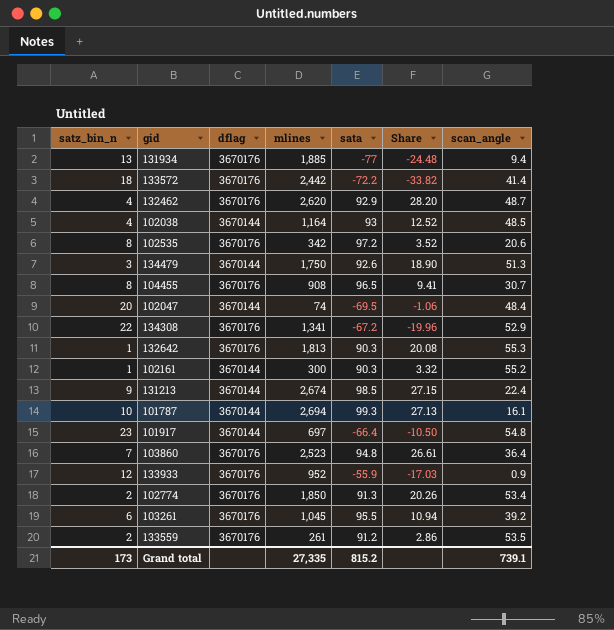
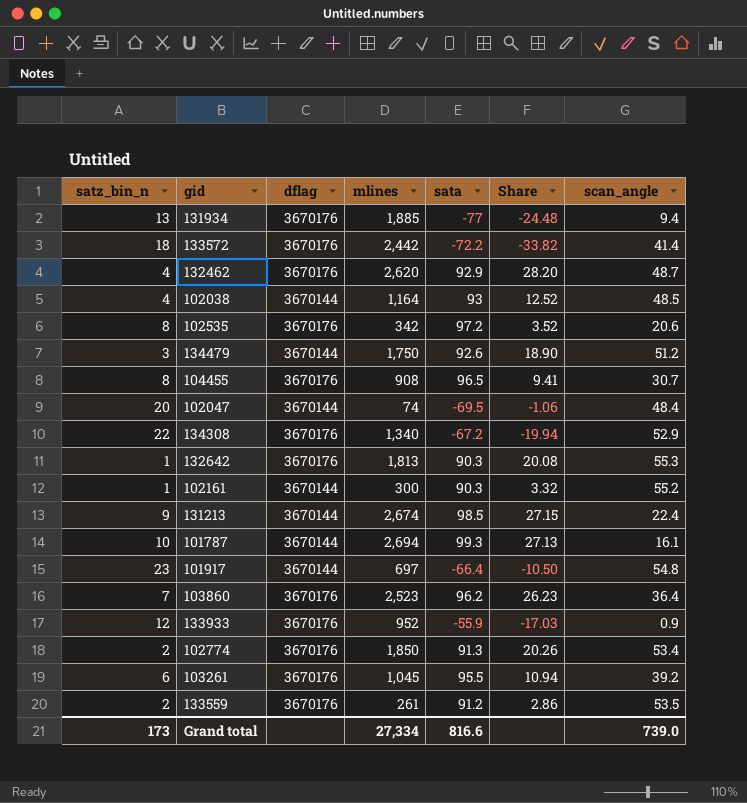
134479 | scan_angle: 51.3 -> 51.2
134308 | mlines: 1,341 -> 1,340
134308 | Share: -19.96 -> -19.94
103860 | sata: 94.8 -> 96.2
103860 | Share: 26.61 -> 26.23
Grand total | mlines: 27,335 -> 27,334
Grand total | sata: 815.2 -> 816.6
Grand total | scan_angle: 739.1 -> 739.0

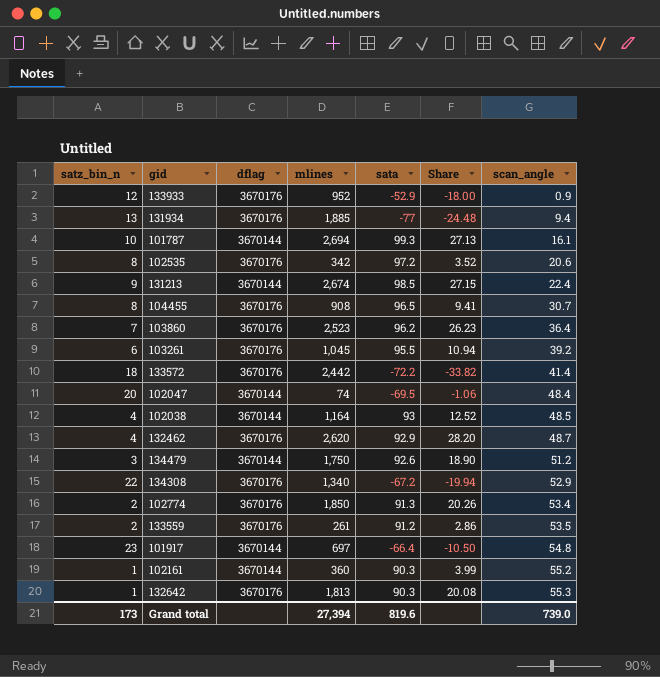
row order: none -> scan_angle ascending
133933 | sata: -55.9 -> -52.9
133933 | Share: -17.03 -> -18.00
102161 | mlines: 300 -> 360
102161 | Share: 3.32 -> 3.99
Grand total | mlines: 27,334 -> 27,394
Grand total | sata: 816.6 -> 819.6

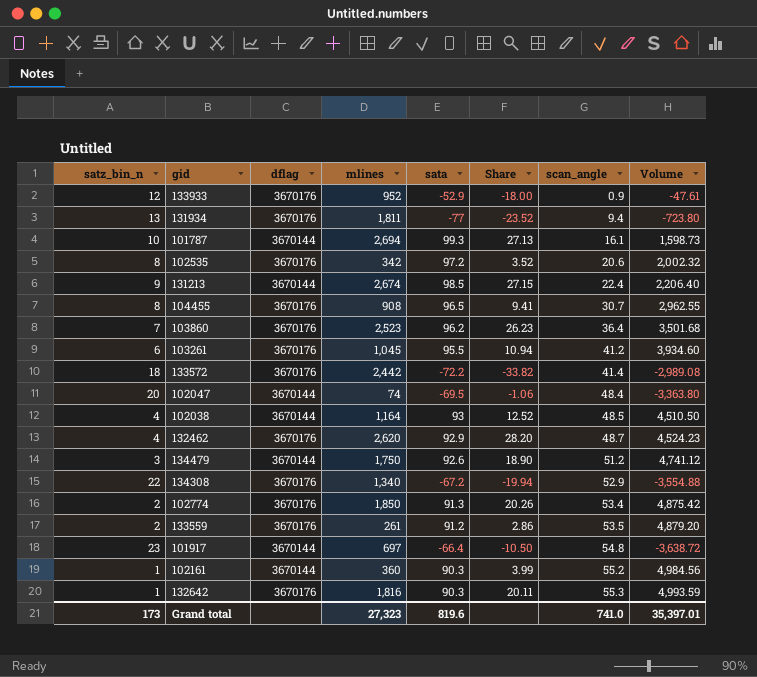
column Volume | formula: none -> [sata] * [scan_angle]
131934 | mlines: 1,885 -> 1,811
131934 | Share: -24.48 -> -23.52
103261 | scan_angle: 39.2 -> 41.2
132642 | mlines: 1,813 -> 1,816
132642 | Share: 20.08 -> 20.11
Grand total | mlines: 27,394 -> 27,323
Grand total | scan_angle: 739.0 -> 741.0

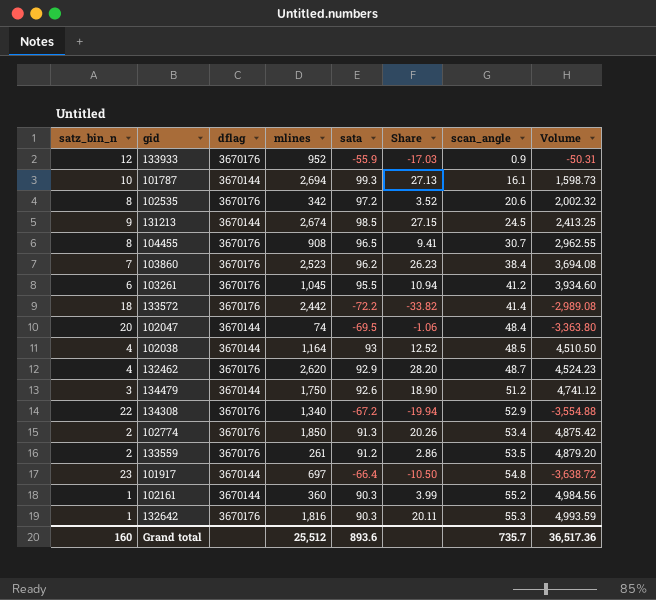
row 131934: 13 | 3670176 | 1,811 | -77 | -23.52 | 9.4 | -723.80 -> none
133933 | sata: -52.9 -> -55.9
133933 | Share: -18.00 -> -17.03
133933 | Volume: -47.61 -> -50.31
131213 | scan_angle: 22.4 -> 24.5
131213 | Volume: 2,206.40 -> 2,413.25
103860 | scan_angle: 36.4 -> 38.4
103860 | Volume: 3,501.68 -> 3,694.08
Grand total | satz_bin_n: 173 -> 160
Grand total | mlines: 27,323 -> 25,512
Grand total | sata: 819.6 -> 893.6
Grand total | scan_angle: 741.0 -> 735.7
Grand total | Volume: 35,397.01 -> 36,517.36

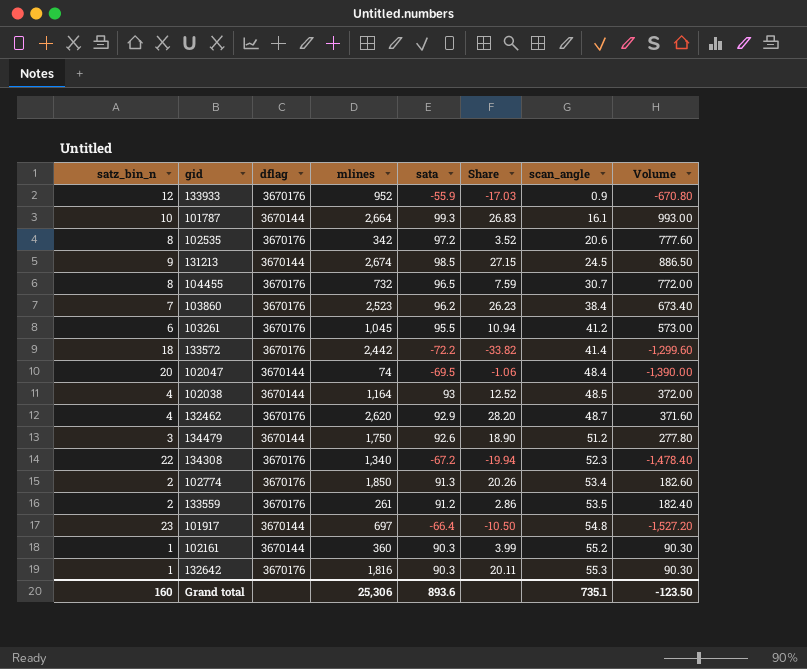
column Volume | formula: [sata] * [scan_angle] -> [satz_bin_n] * [sata]
101787 | mlines: 2,694 -> 2,664
101787 | Share: 27.13 -> 26.83
104455 | mlines: 908 -> 732
104455 | Share: 9.41 -> 7.59
134308 | scan_angle: 52.9 -> 52.3
Grand total | mlines: 25,512 -> 25,306
Grand total | scan_angle: 735.7 -> 735.1
Grand total | Volume: 36,517.36 -> -123.50

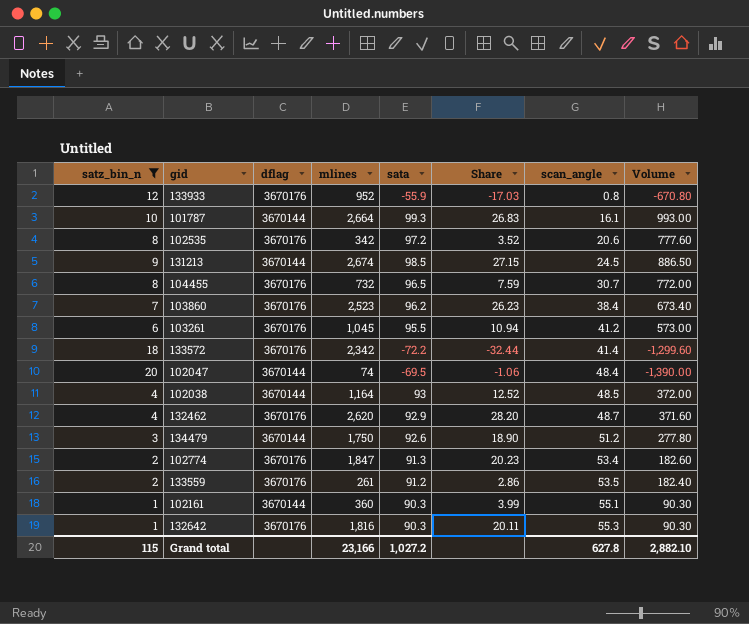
filter: none -> satz_bin_n <= 20
133933 | scan_angle: 0.9 -> 0.8
133572 | mlines: 2,442 -> 2,342
133572 | Share: -33.82 -> -32.44
102774 | mlines: 1,850 -> 1,847
102774 | Share: 20.26 -> 20.23
102161 | scan_angle: 55.2 -> 55.1
Grand total | satz_bin_n: 160 -> 115
Grand total | mlines: 25,306 -> 23,166
Grand total | sata: 893.6 -> 1,027.2
Grand total | scan_angle: 735.1 -> 627.8
Grand total | Volume: -123.50 -> 2,882.10

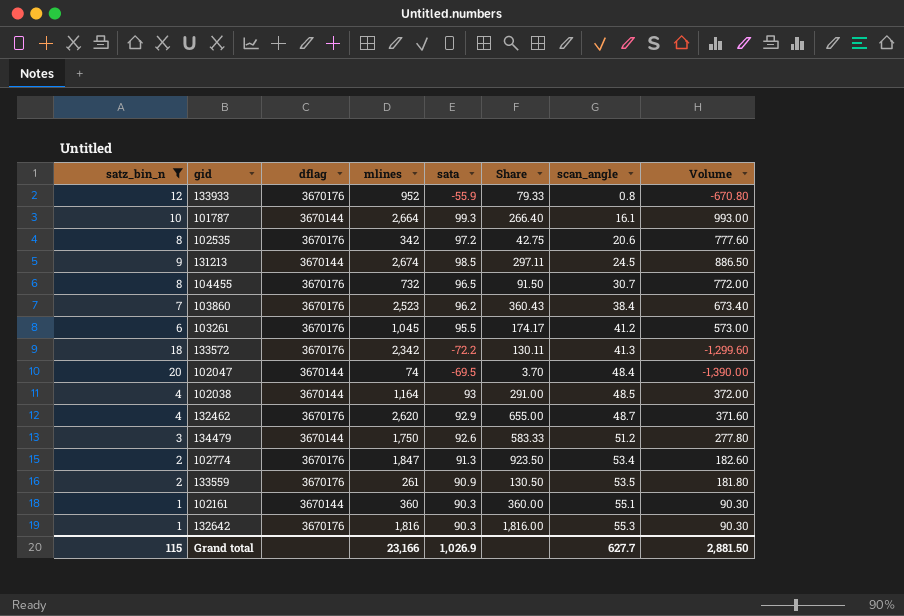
column Share | formula: [mlines] / [sata] -> [mlines] / [satz_bin_n]
133572 | scan_angle: 41.4 -> 41.3
133559 | sata: 91.2 -> 90.9
133559 | Volume: 182.40 -> 181.80
Grand total | sata: 1,027.2 -> 1,026.9
Grand total | scan_angle: 627.8 -> 627.7
Grand total | Volume: 2,882.10 -> 2,881.50

